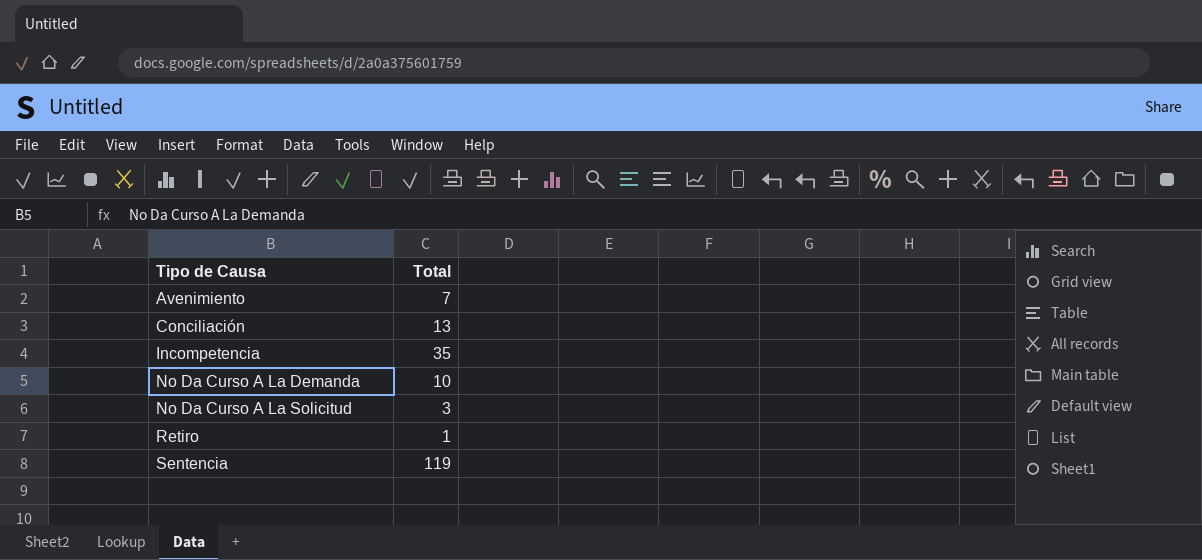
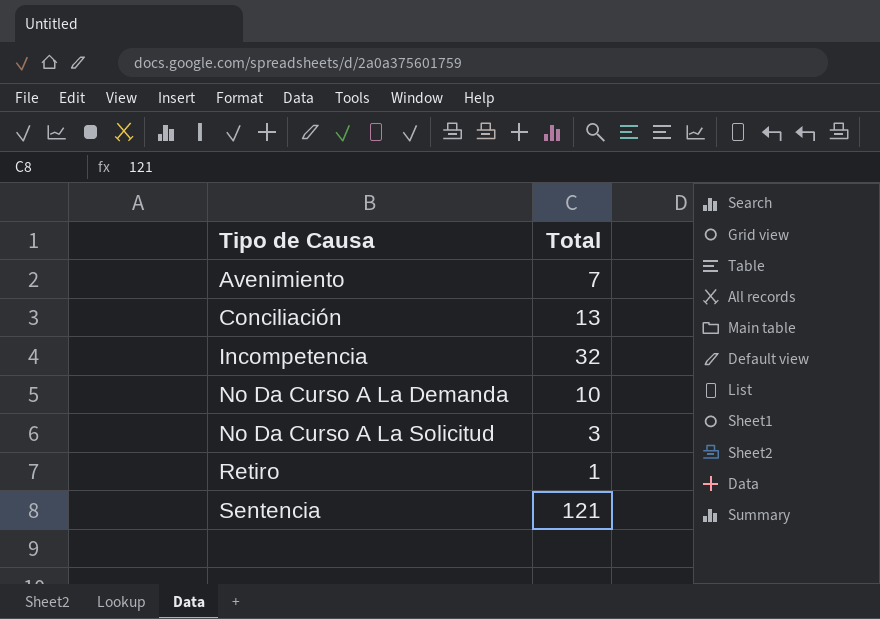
Incompetencia | Total: 35 -> 32
Sentencia | Total: 119 -> 121

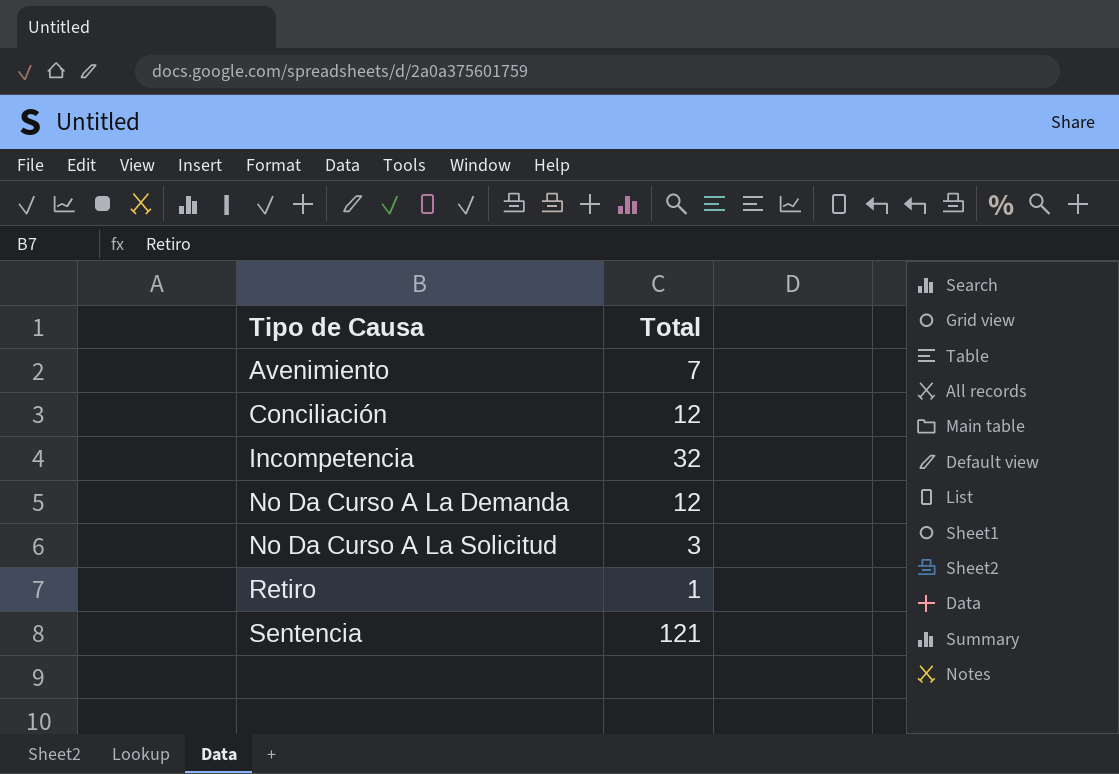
Conciliación | Total: 13 -> 12
No Da Curso A La Demanda | Total: 10 -> 12

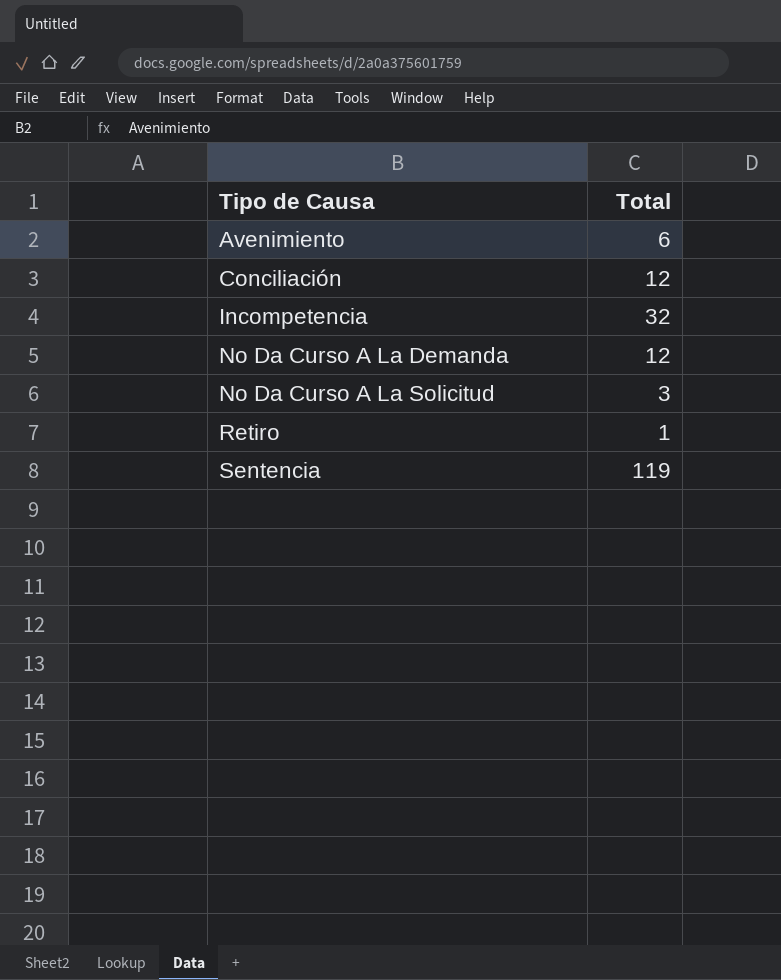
Avenimiento | Total: 7 -> 6
Sentencia | Total: 121 -> 119

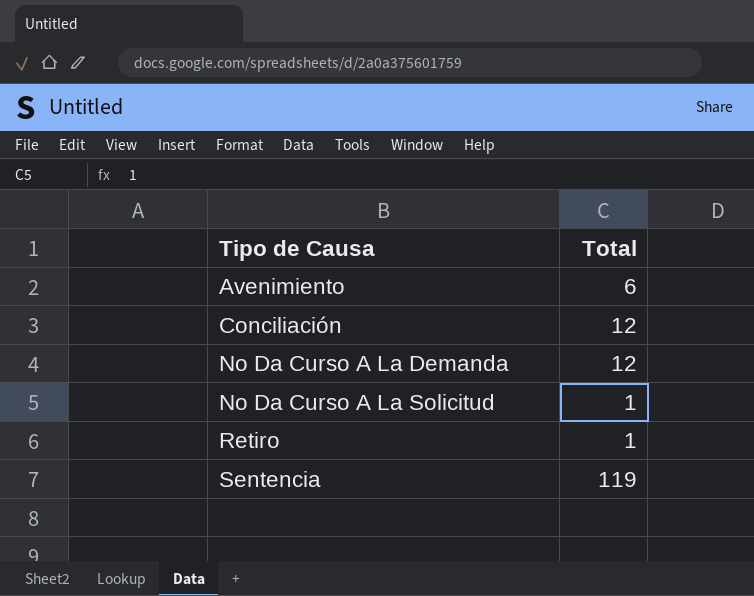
row Incompetencia: 32 -> none
No Da Curso A La Solicitud | Total: 3 -> 1

